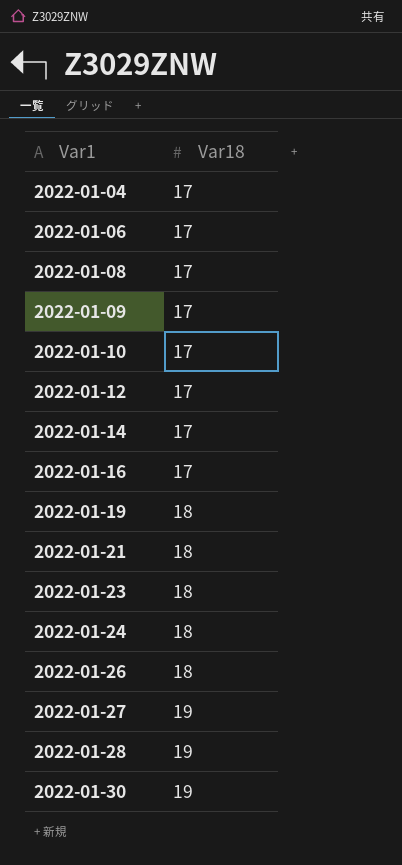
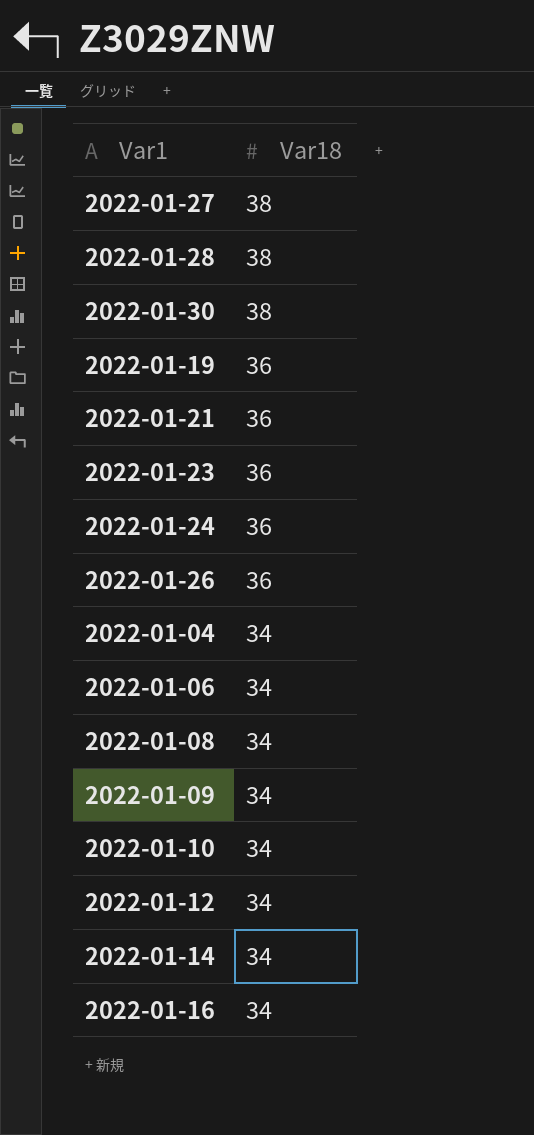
row order: Var1 ascending -> Var18 descending
2022-01-27 | Var18: 19 -> 38
2022-01-28 | Var18: 19 -> 38
2022-01-30 | Var18: 19 -> 38
2022-01-19 | Var18: 18 -> 36
2022-01-21 | Var18: 18 -> 36
2022-01-23 | Var18: 18 -> 36
2022-01-24 | Var18: 18 -> 36
2022-01-26 | Var18: 18 -> 36
2022-01-04 | Var18: 17 -> 34
2022-01-06 | Var18: 17 -> 34
2022-01-08 | Var18: 17 -> 34
2022-01-09 | Var18: 17 -> 34
2022-01-10 | Var18: 17 -> 34
2022-01-12 | Var18: 17 -> 34
2022-01-14 | Var18: 17 -> 34
2022-01-16 | Var18: 17 -> 34

